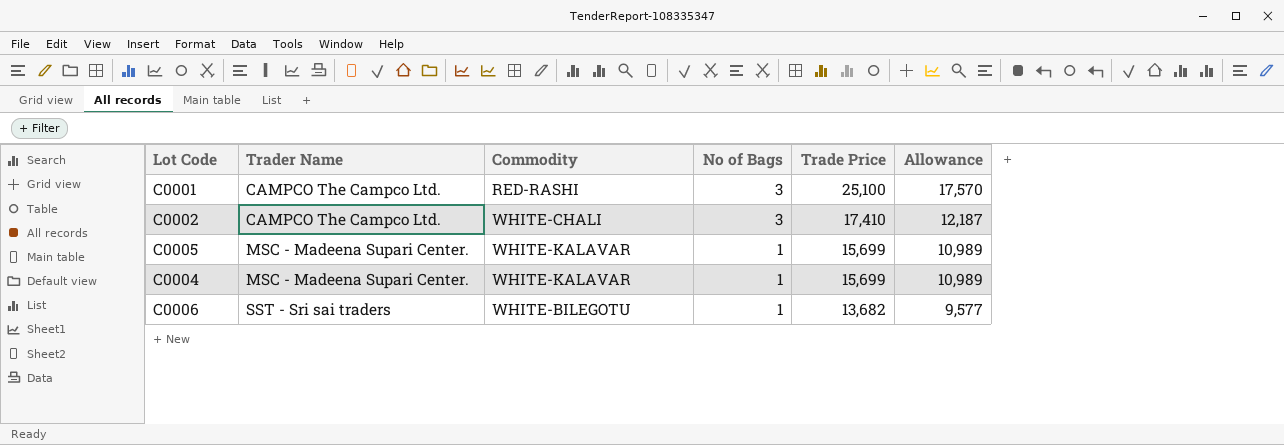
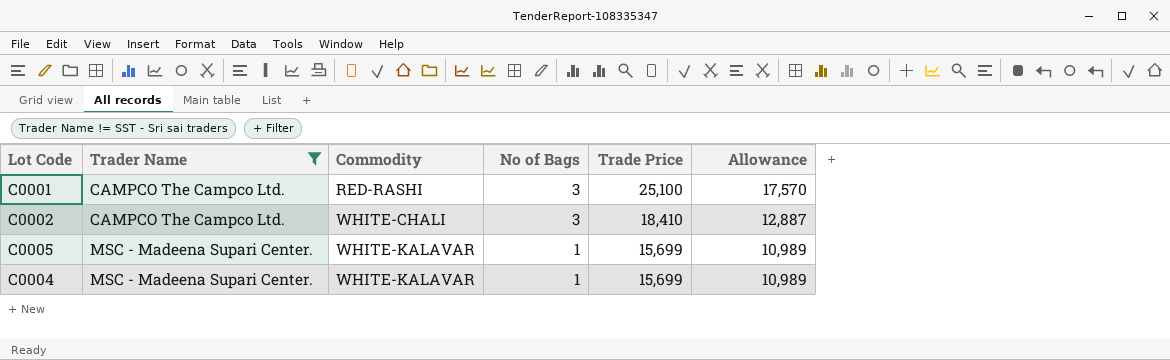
filter: none -> Trader Name != SST - Sri sai traders
C0002 | Trade Price: 17,410 -> 18,410
C0002 | Allowance: 12,187 -> 12,887

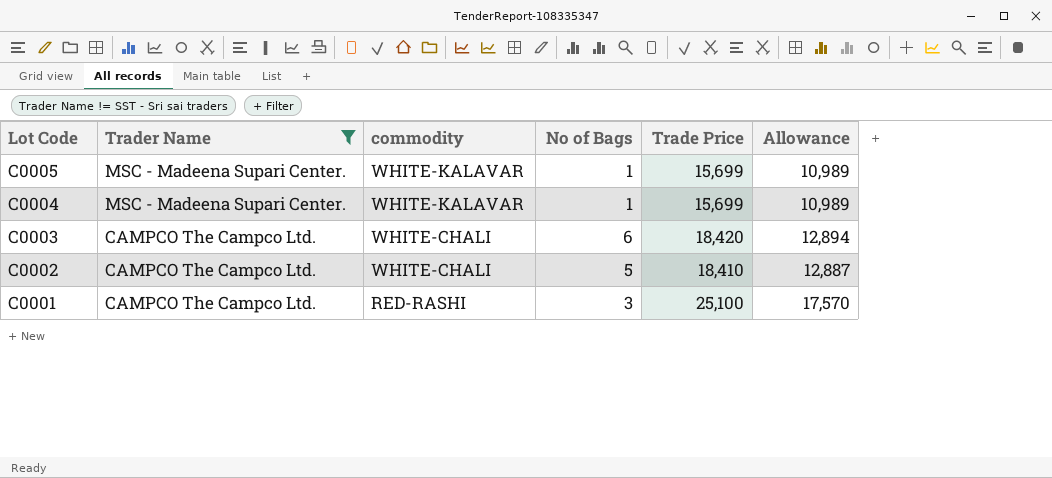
row order: Trader Name ascending -> Lot Code descending
column name: Commodity -> commodity
row C0003: none -> CAMPCO The Campco Ltd. | WHITE-CHALI | 6 | 18,420 | 12,894
C0002 | No of Bags: 3 -> 5

